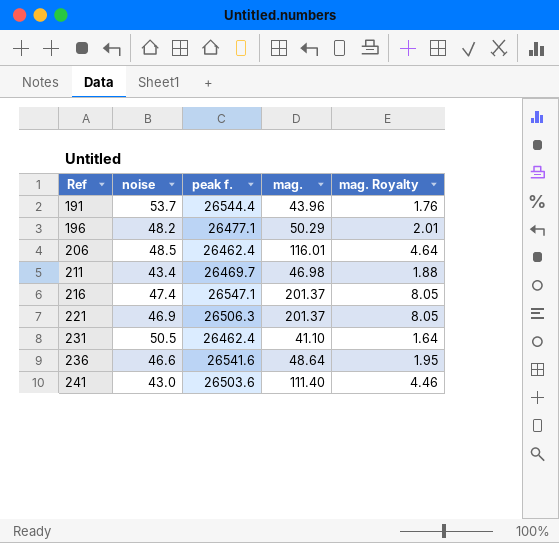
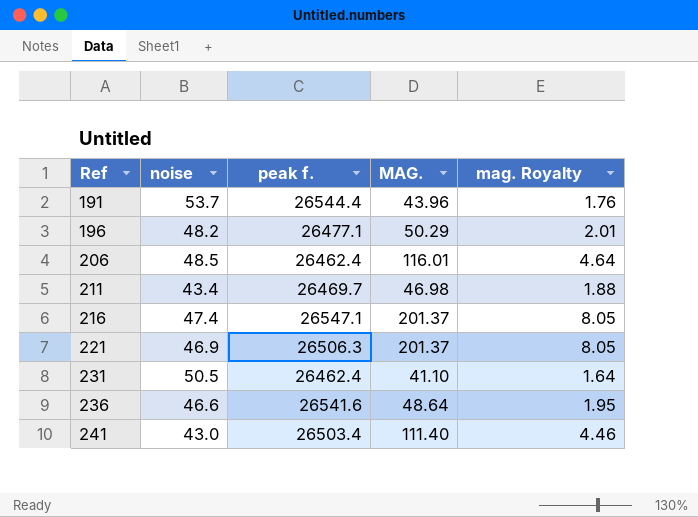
column name: mag. -> MAG.
241 | peak f.: 26503.6 -> 26503.4

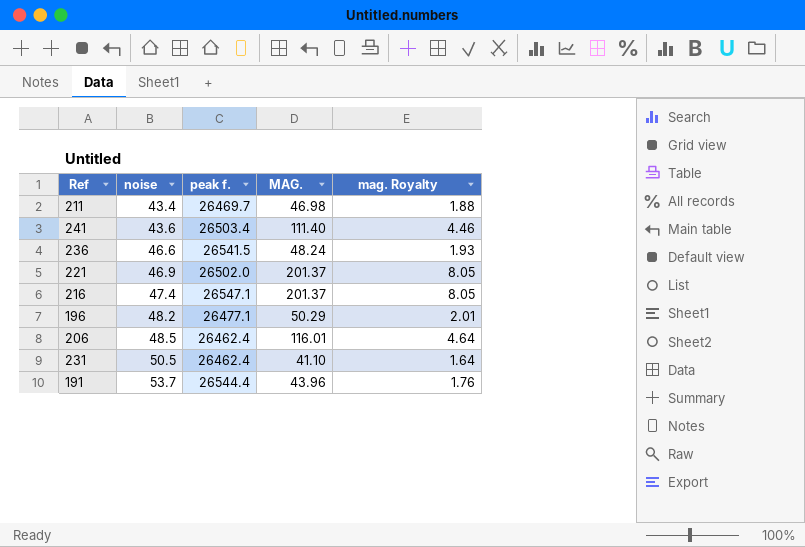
row order: Ref ascending -> noise ascending
241 | noise: 43.0 -> 43.6
236 | peak f.: 26541.6 -> 26541.5
236 | MAG.: 48.64 -> 48.24
236 | mag. Royalty: 1.95 -> 1.93
221 | peak f.: 26506.3 -> 26502.0

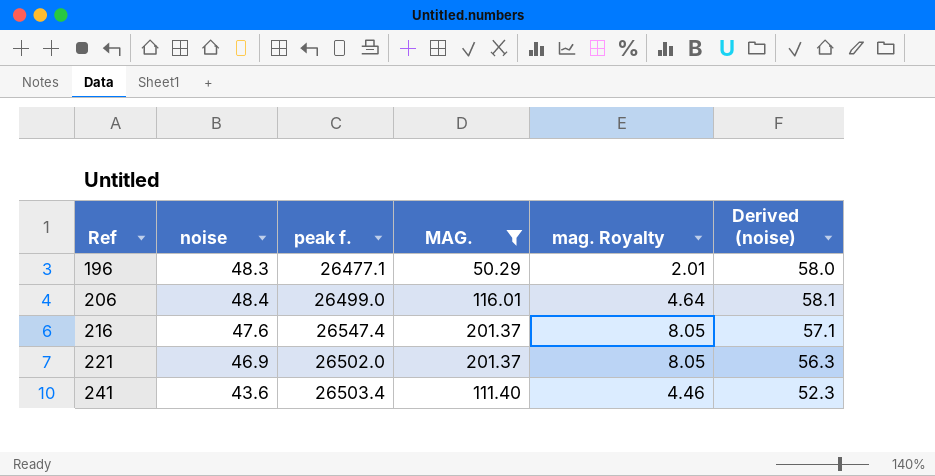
filter: none -> MAG. >= 50.29
row order: noise ascending -> Ref ascending
column Derived (noise) | formula: none -> [noise] * 1.2
196 | noise: 48.2 -> 48.3
206 | noise: 48.5 -> 48.4
206 | peak f.: 26462.4 -> 26499.0
216 | noise: 47.4 -> 47.6
216 | peak f.: 26547.1 -> 26547.4

